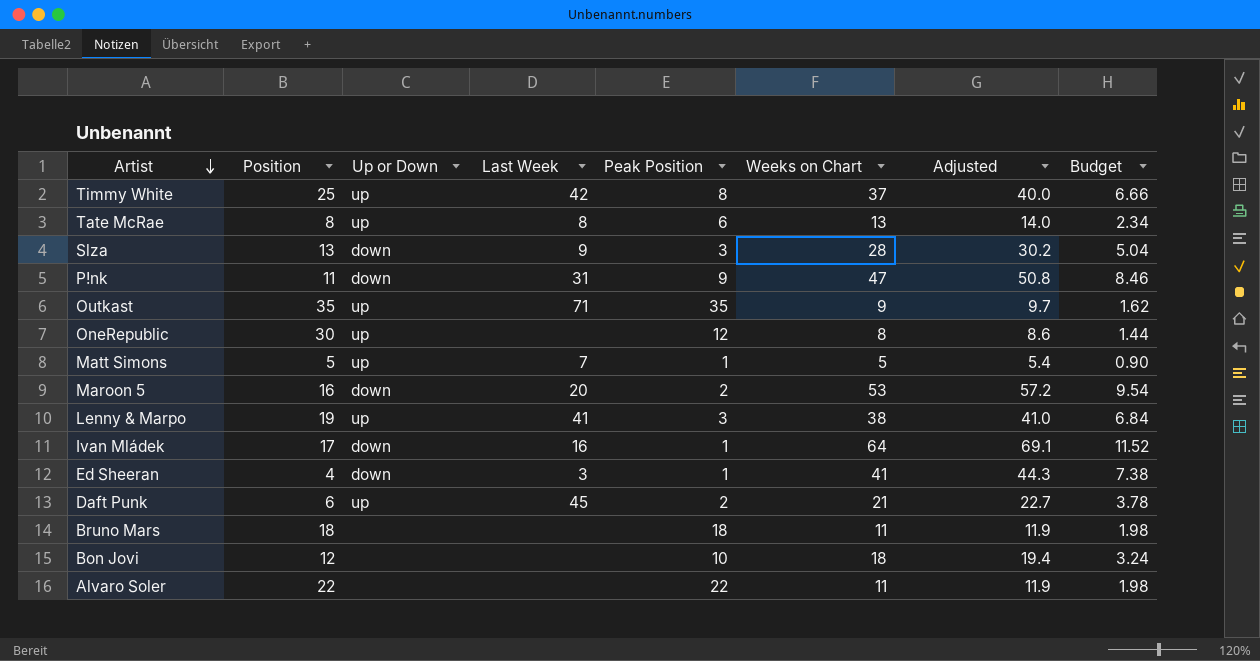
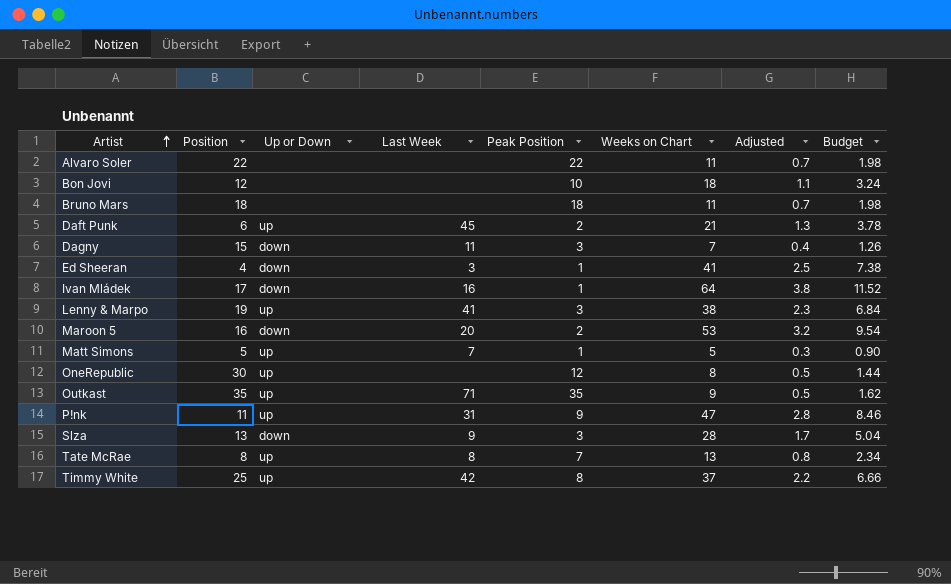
row order: Artist descending -> Artist ascending
column Adjusted | formula: [Weeks on Chart] * 1.08 -> [Weeks on Chart] * 0.06
row Dagny: none -> 15 | down | 11 | 3 | 7 | 0.4 | 1.26
P!nk | Up or Down: down -> up
Tate McRae | Peak Position: 6 -> 7

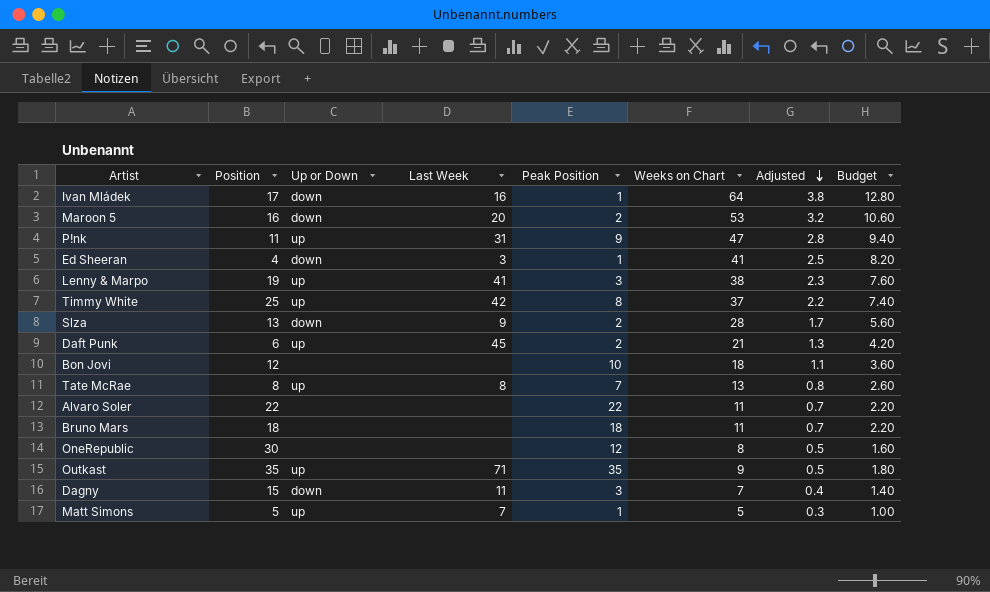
row order: Artist ascending -> Adjusted descending
column Budget | formula: [Weeks on Chart] * 0.18 -> [Weeks on Chart] * 0.2
Slza | Peak Position: 3 -> 2
OneRepublic | Up or Down: up -> none

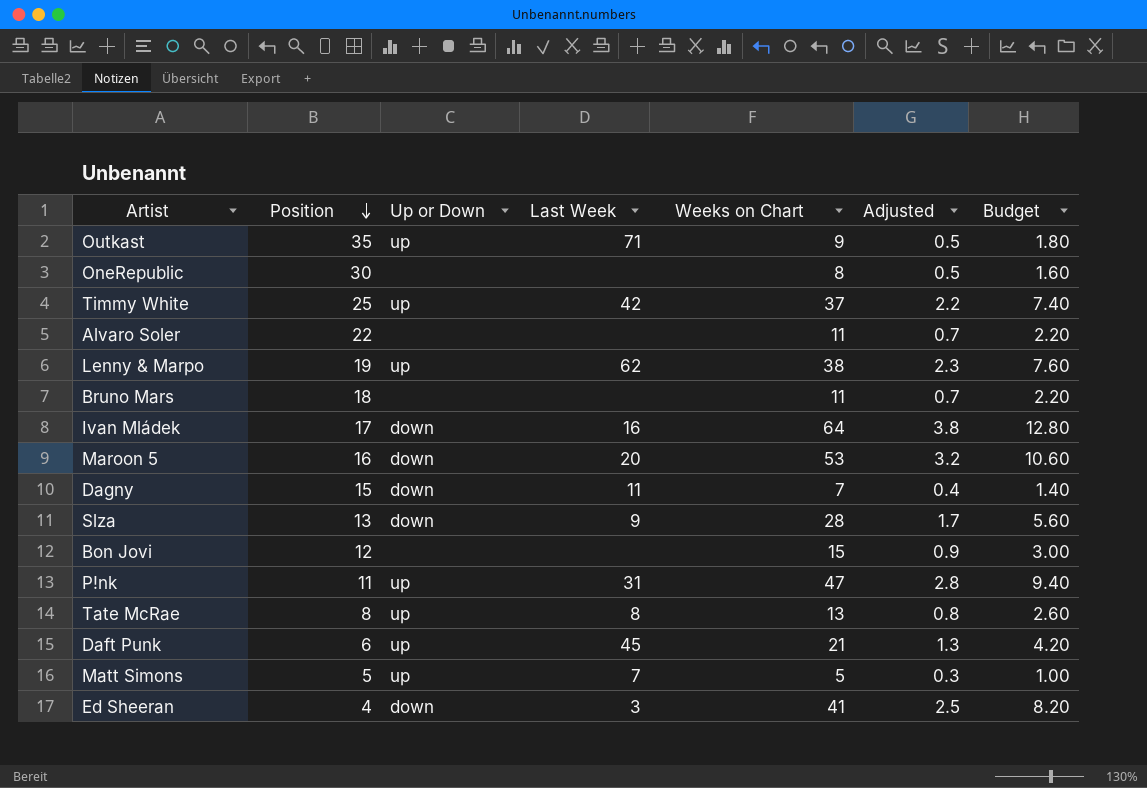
row order: Adjusted descending -> Position descending
column Peak Position | position: 5 -> none
Lenny & Marpo | Last Week: 41 -> 62
Bon Jovi | Weeks on Chart: 18 -> 15
Bon Jovi | Adjusted: 1.1 -> 0.9
Bon Jovi | Budget: 3.60 -> 3.00

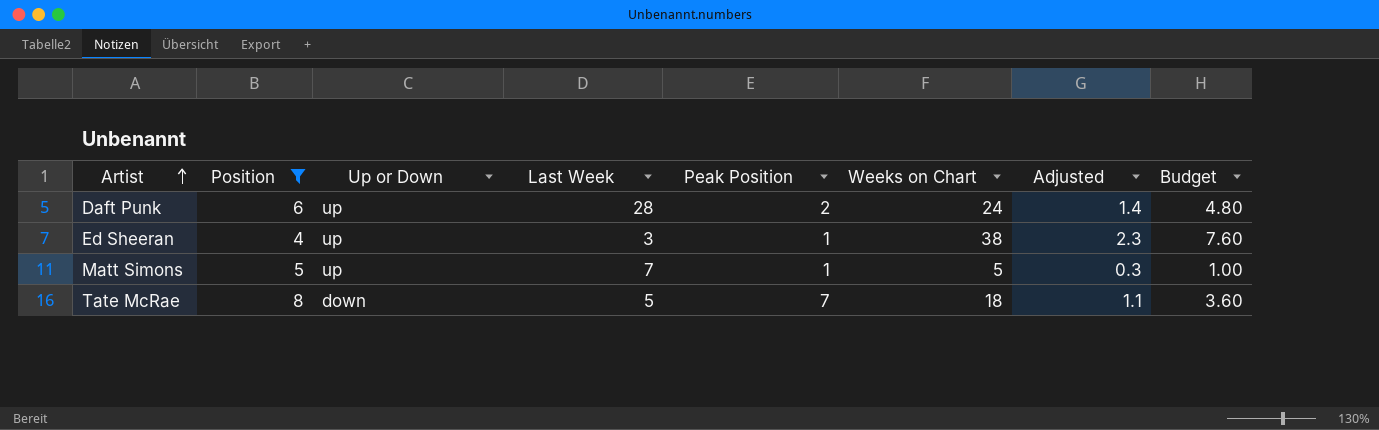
filter: none -> Position <= 8
row order: Position descending -> Artist ascending
column Peak Position | position: none -> 5
Daft Punk | Last Week: 45 -> 28
Daft Punk | Weeks on Chart: 21 -> 24
Daft Punk | Adjusted: 1.3 -> 1.4
Daft Punk | Budget: 4.20 -> 4.80
Ed Sheeran | Up or Down: down -> up
Ed Sheeran | Weeks on Chart: 41 -> 38
Ed Sheeran | Adjusted: 2.5 -> 2.3
Ed Sheeran | Budget: 8.20 -> 7.60
Tate McRae | Up or Down: up -> down
Tate McRae | Last Week: 8 -> 5
Tate McRae | Weeks on Chart: 13 -> 18
Tate McRae | Adjusted: 0.8 -> 1.1
Tate McRae | Budget: 2.60 -> 3.60

